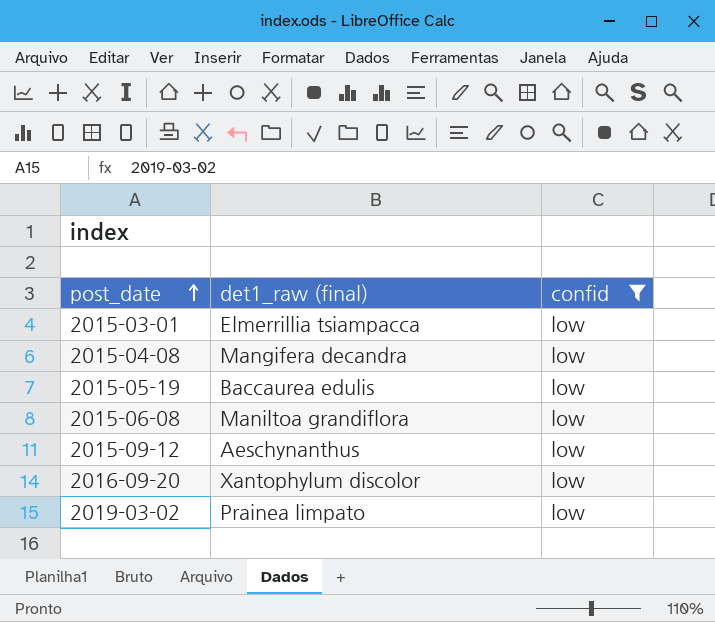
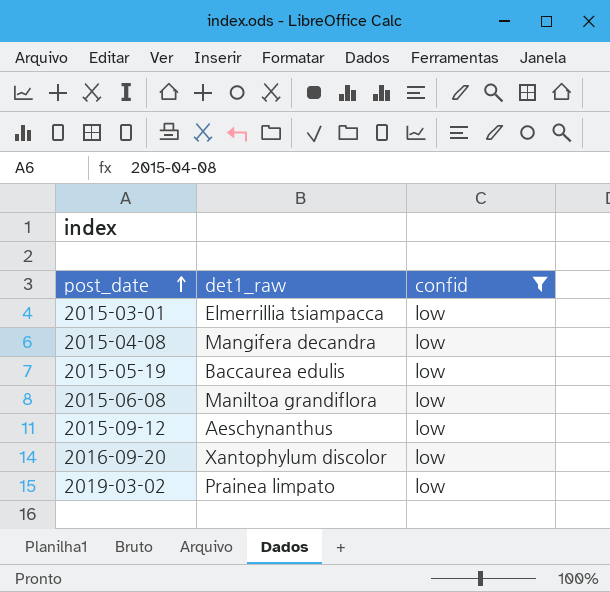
column name: det1_raw (final) -> det1_raw

